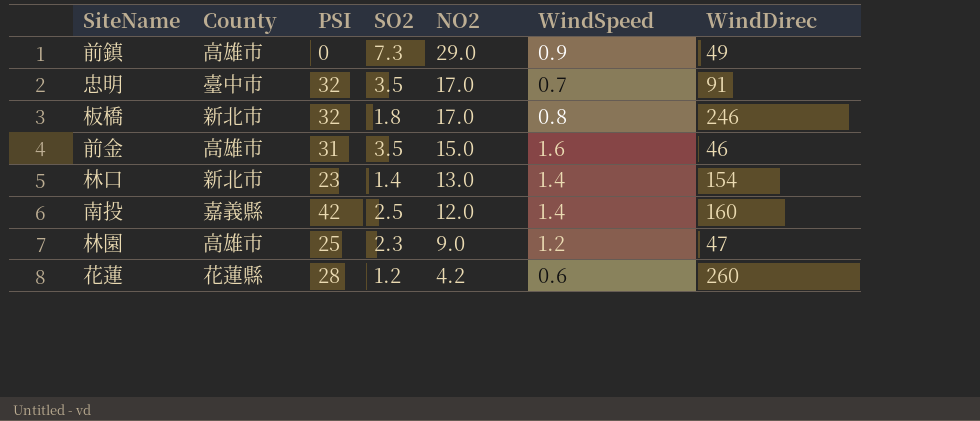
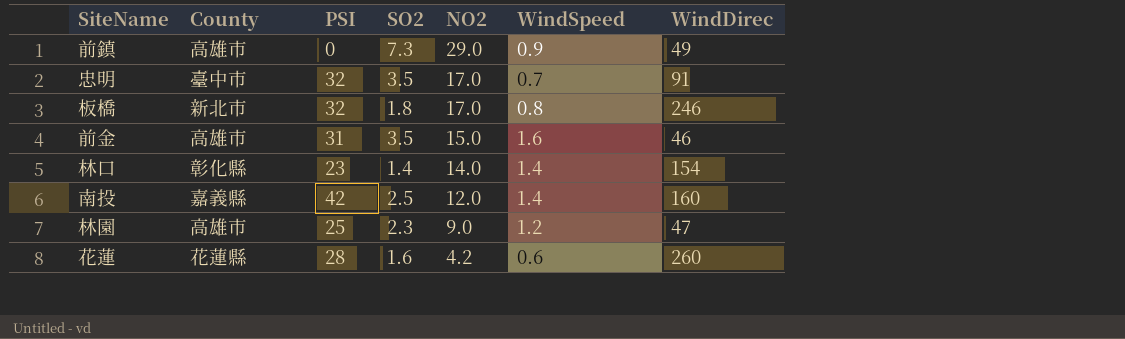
林口 | County: 新北市 -> 彰化縣
林口 | NO2: 13.0 -> 14.0
花蓮 | SO2: 1.2 -> 1.6

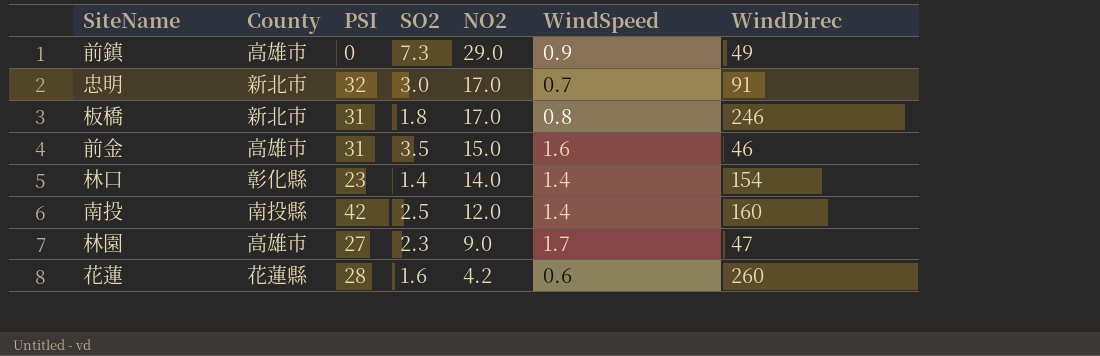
忠明 | County: 臺中市 -> 新北市
忠明 | SO2: 3.5 -> 3.0
板橋 | PSI: 32 -> 31
南投 | County: 嘉義縣 -> 南投縣
林園 | PSI: 25 -> 27
林園 | WindSpeed: 1.2 -> 1.7

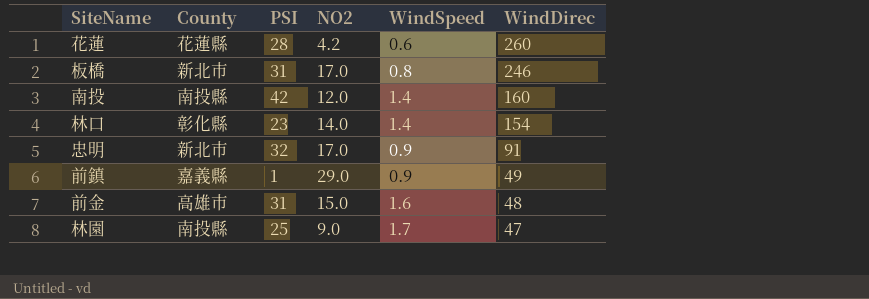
row order: NO2 descending -> WindDirec descending
column SO2 | position: 4 -> none
忠明 | WindSpeed: 0.7 -> 0.9
前鎮 | County: 高雄市 -> 嘉義縣
前鎮 | PSI: 0 -> 1
前金 | WindDirec: 46 -> 48
林園 | County: 高雄市 -> 南投縣
林園 | PSI: 27 -> 25

